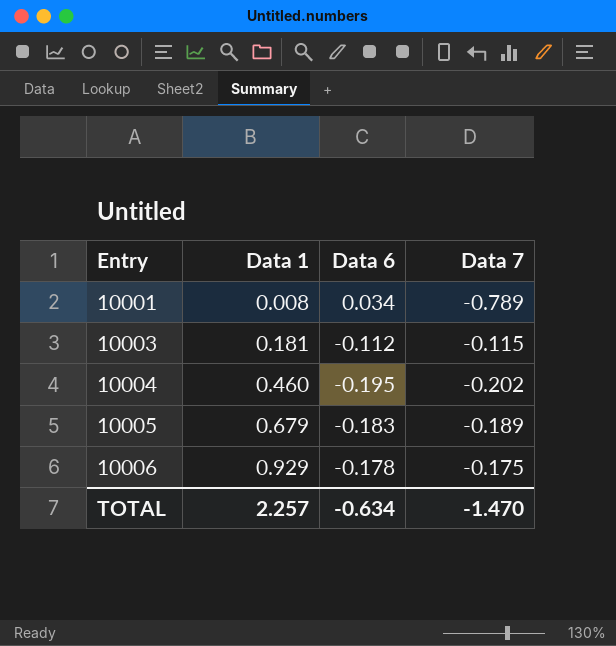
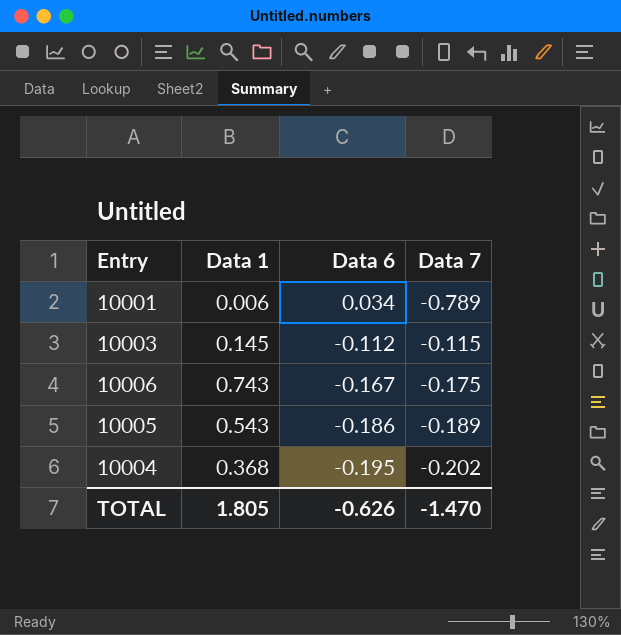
row order: Entry ascending -> Data 6 descending
10001 | Data 1: 0.008 -> 0.006
10003 | Data 1: 0.181 -> 0.145
10006 | Data 1: 0.929 -> 0.743
10006 | Data 6: -0.178 -> -0.167
10005 | Data 1: 0.679 -> 0.543
10005 | Data 6: -0.183 -> -0.186
10004 | Data 1: 0.460 -> 0.368
TOTAL | Data 1: 2.257 -> 1.805
TOTAL | Data 6: -0.634 -> -0.626

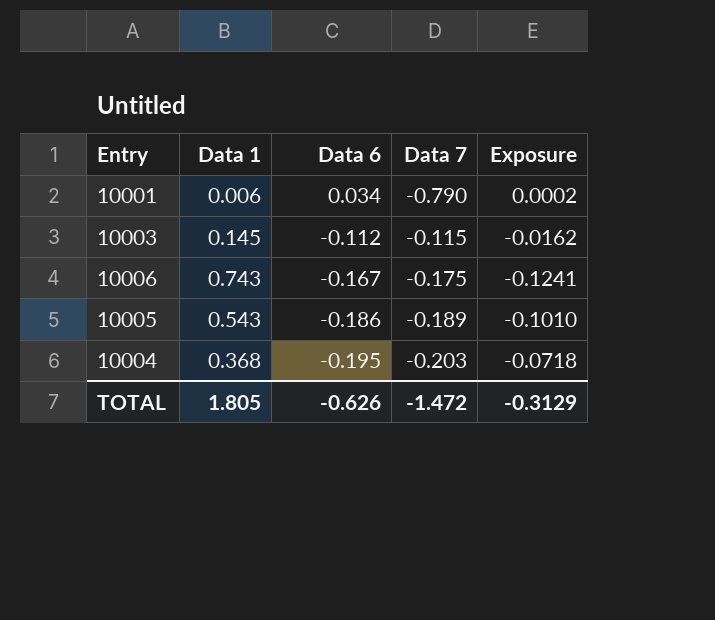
column Exposure | formula: none -> [Data 1] * [Data 6]
10001 | Data 7: -0.789 -> -0.790
10004 | Data 7: -0.202 -> -0.203
TOTAL | Data 7: -1.470 -> -1.472

